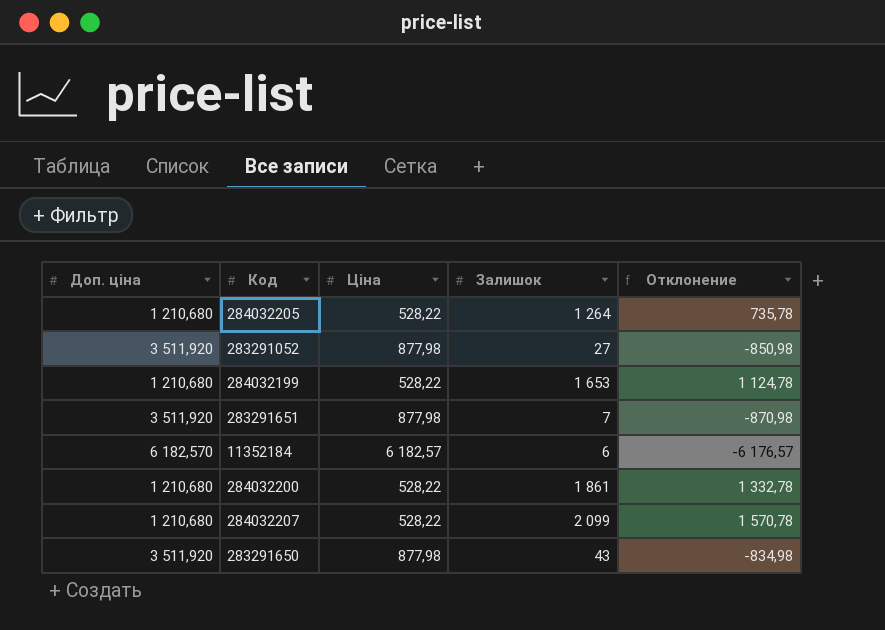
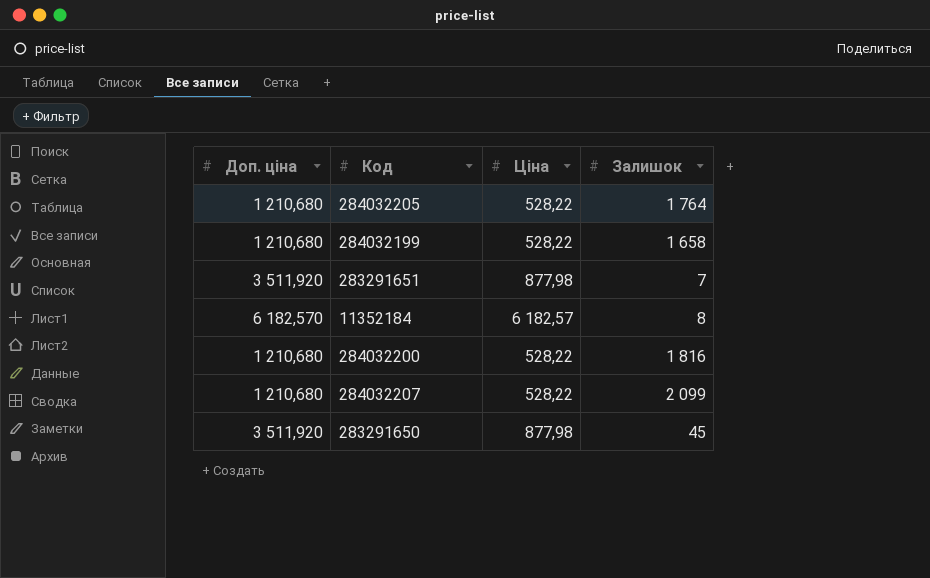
column Отклонение | formula: [Залишок] - [Ціна] -> none
row 283291052: 3 511,920 | 877,98 | 27 | -850,98 -> none
284032205 | Залишок: 1 264 -> 1 764
284032199 | Залишок: 1 653 -> 1 658
11352184 | Залишок: 6 -> 8
284032200 | Залишок: 1 861 -> 1 816
283291650 | Залишок: 43 -> 45

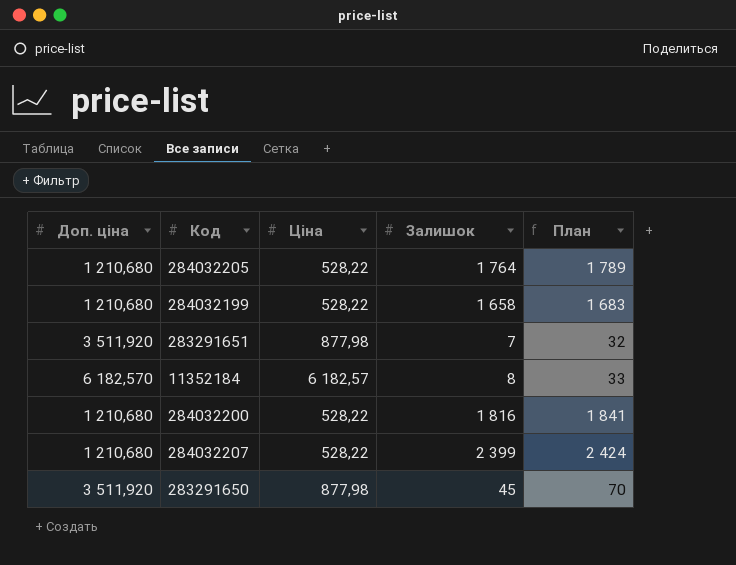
column План | formula: none -> [Залишок] + 25
284032207 | Залишок: 2 099 -> 2 399

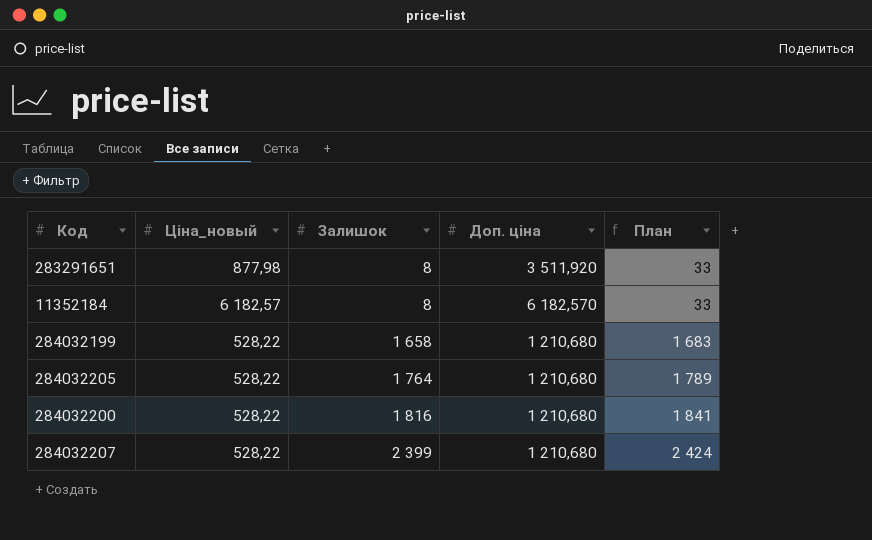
row order: none -> Залишок ascending
column name: Ціна -> Ціна_новый
column Доп. ціна | position: 1 -> 4
row 283291650: 3 511,920 | 877,98 | 45 | 70 -> none
283291651 | Залишок: 7 -> 8
283291651 | План: 32 -> 33

